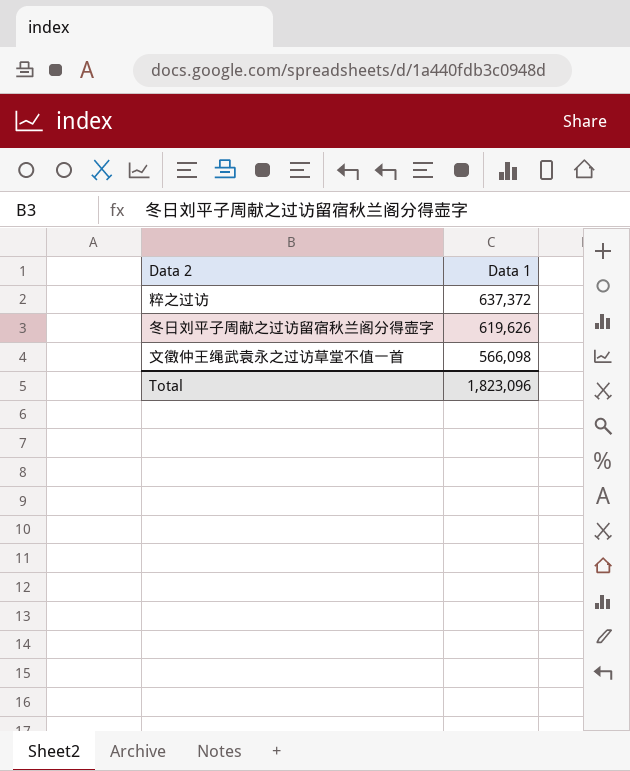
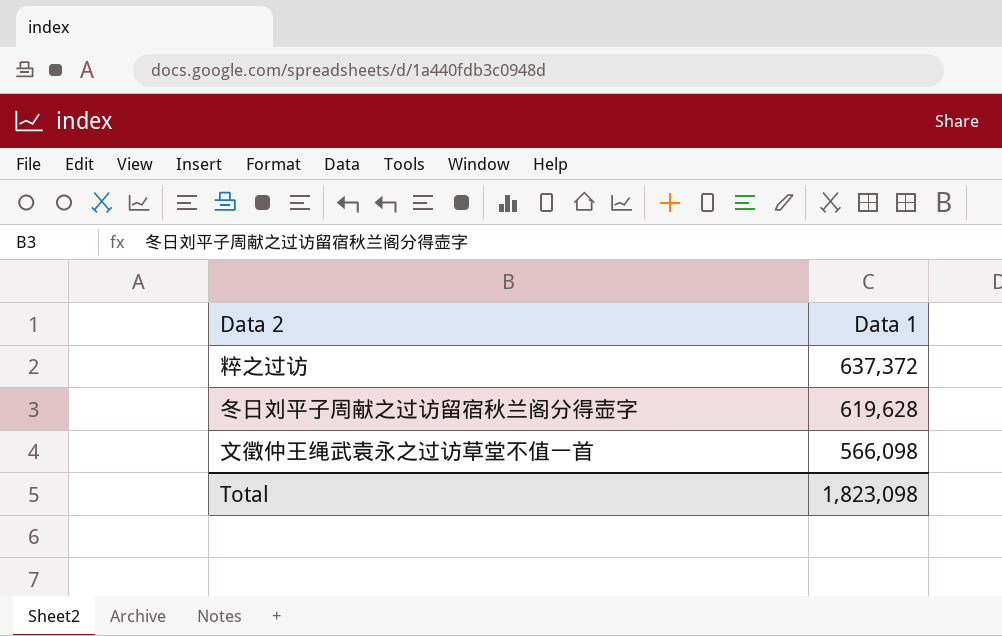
冬日刘平子周献之过访留宿秋兰阁分得壶字 | Data 1: 619,626 -> 619,628
Total | Data 1: 1,823,096 -> 1,823,098

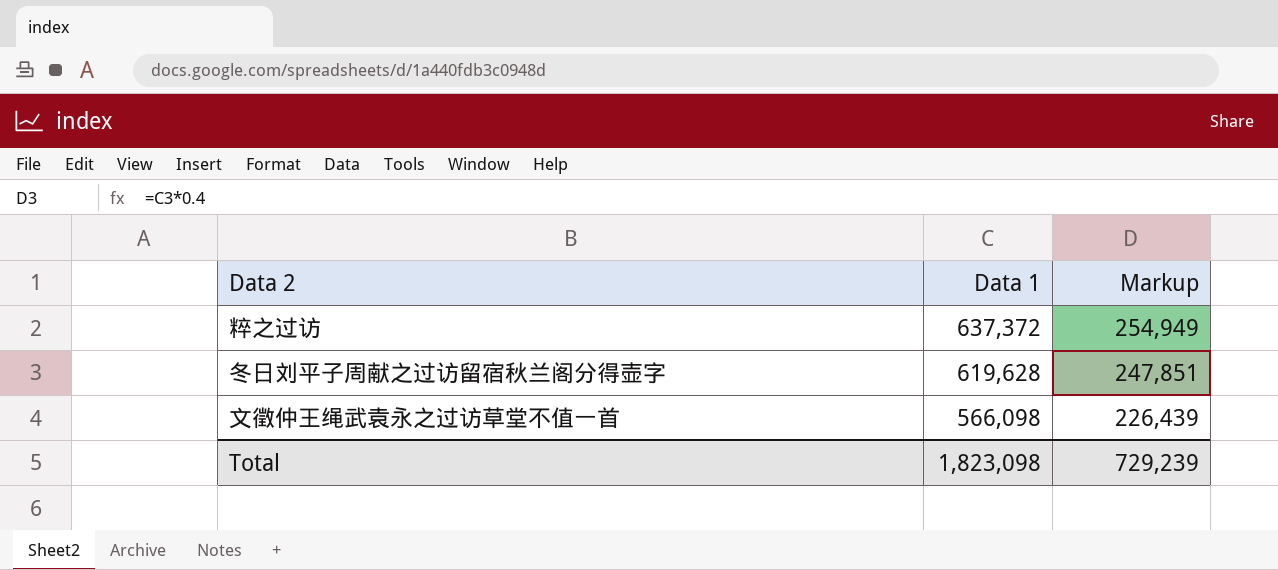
column Markup | formula: none -> [Data 1] * 0.4

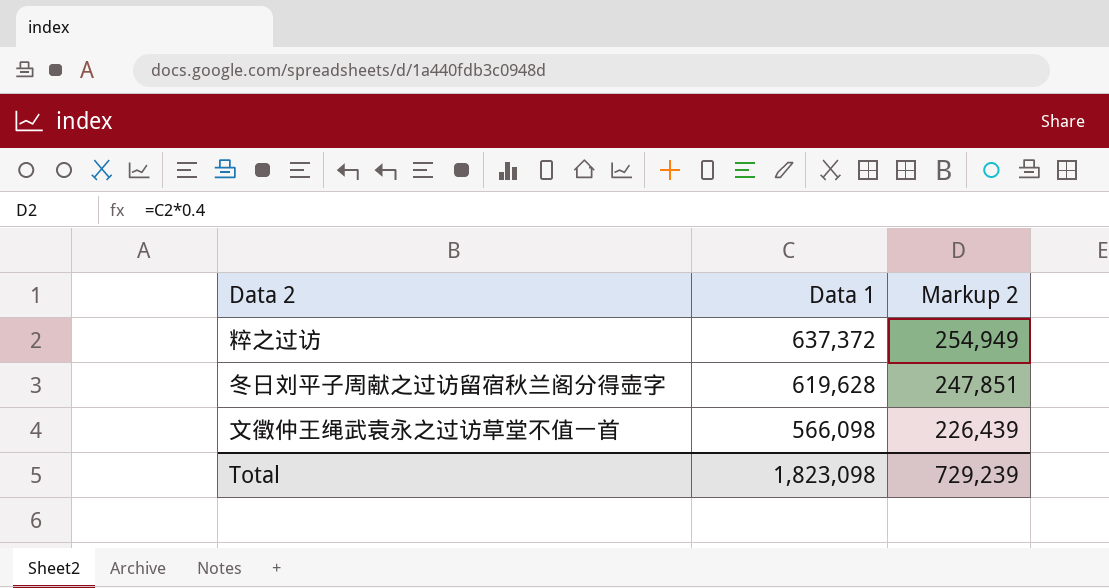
column name: Markup -> Markup 2

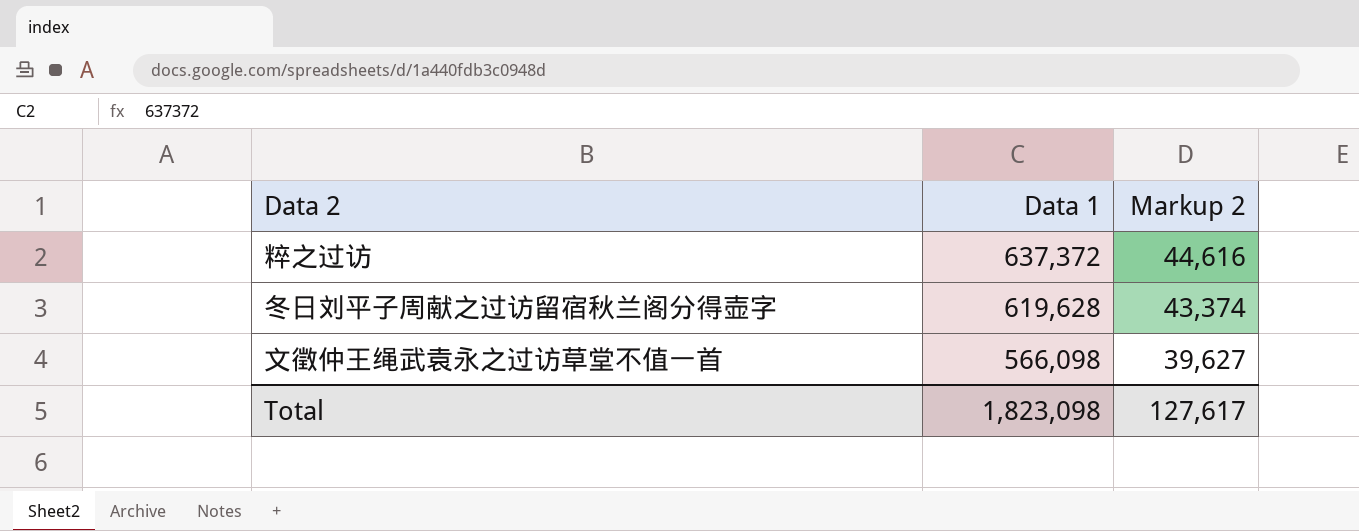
column Markup 2 | formula: [Data 1] * 0.4 -> [Data 1] * 0.07
Total | Markup 2: 729,239 -> 127,617

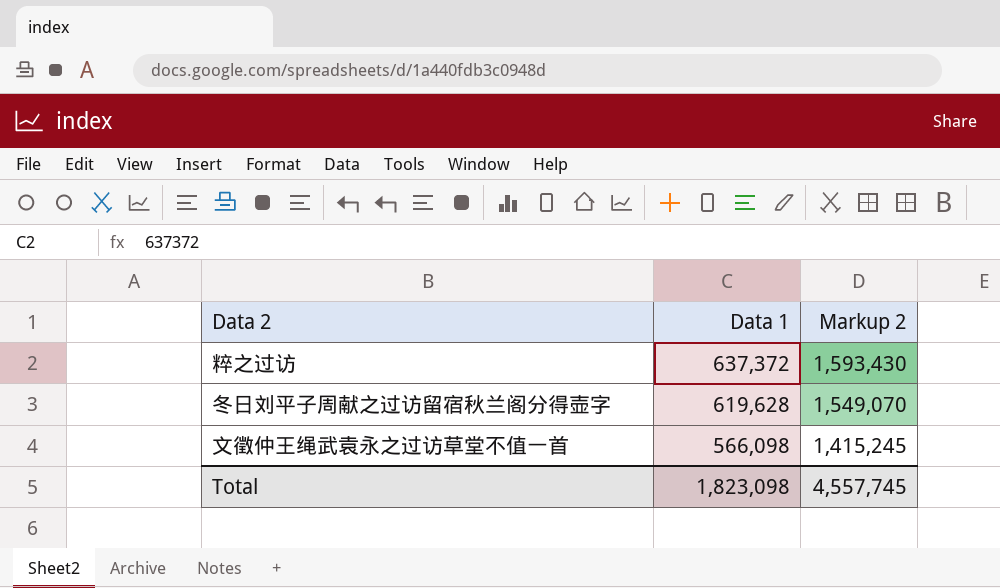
column Markup 2 | formula: [Data 1] * 0.07 -> [Data 1] * 2.5
Total | Markup 2: 127,617 -> 4,557,745

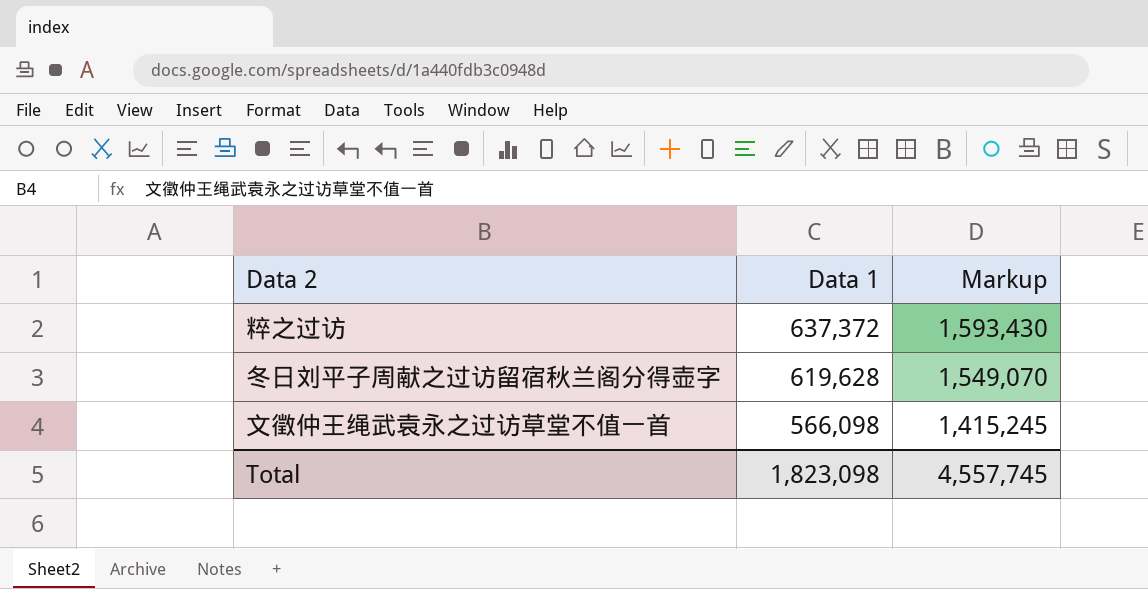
column name: Markup 2 -> Markup

